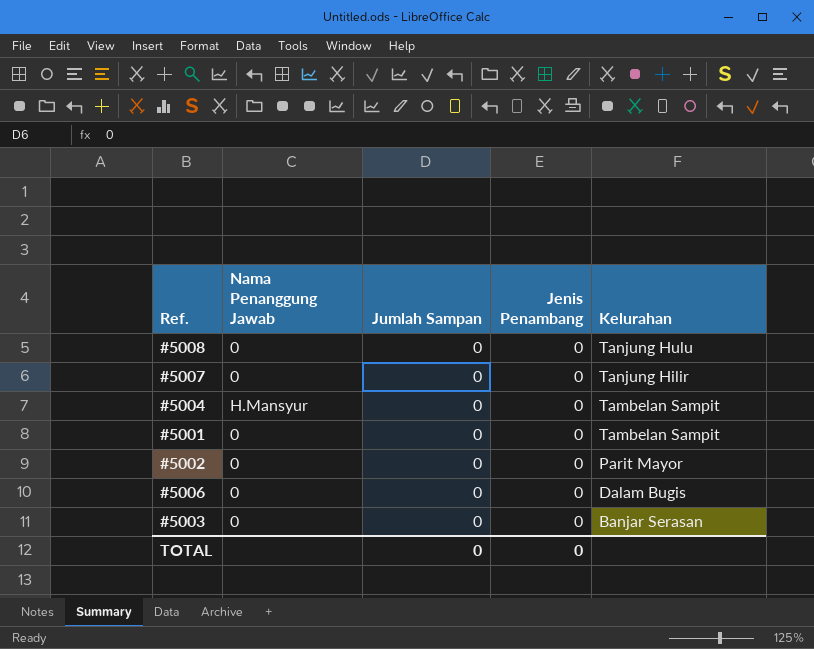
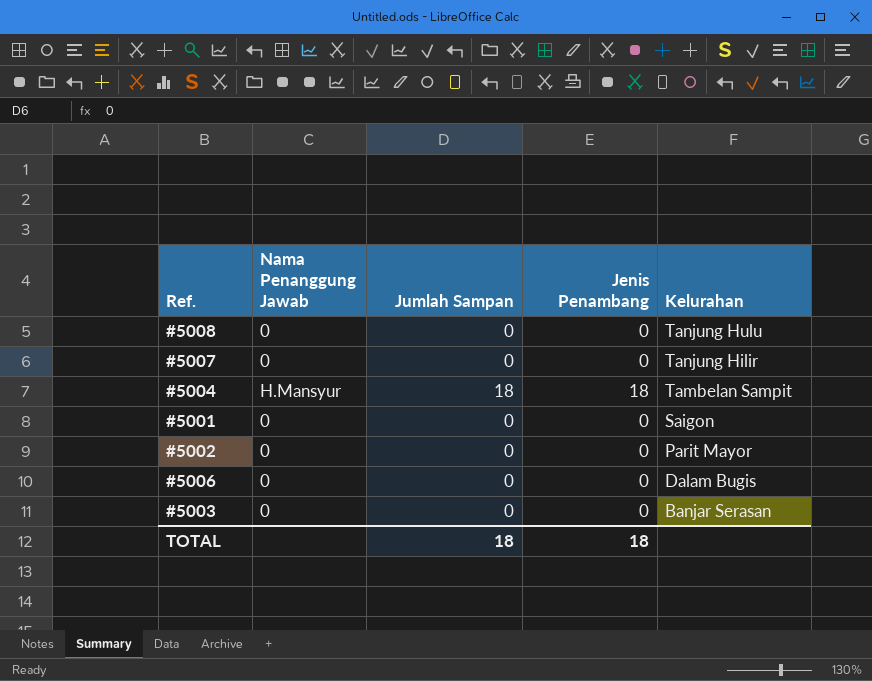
#5004 | Jumlah Sampan: 0 -> 18
#5004 | Jenis Penambang: 0 -> 18
#5001 | Kelurahan: Tambelan Sampit -> Saigon
TOTAL | Jumlah Sampan: 0 -> 18
TOTAL | Jenis Penambang: 0 -> 18

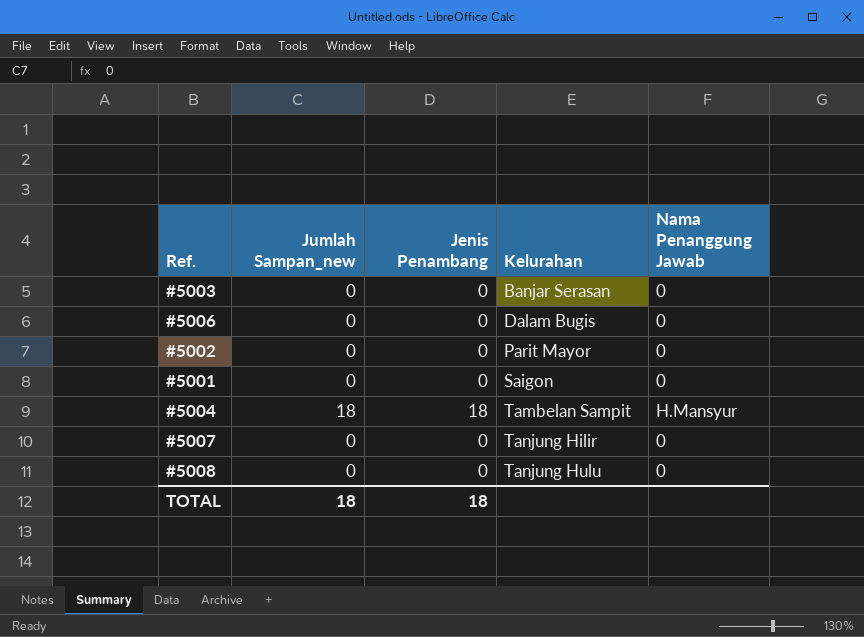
row order: Kelurahan descending -> Kelurahan ascending
column name: Jumlah Sampan -> Jumlah Sampan_new
column Nama Penanggung Jawab | position: 2 -> 5

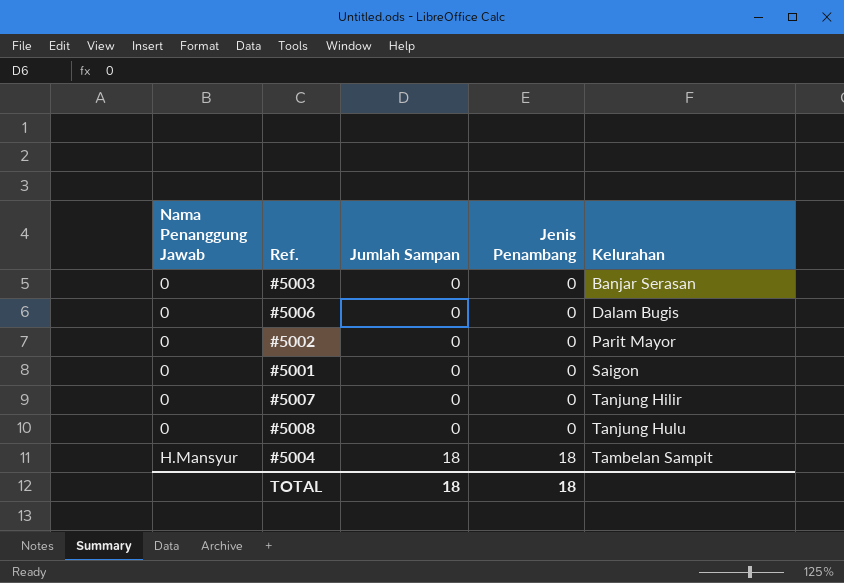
row order: Kelurahan ascending -> Nama Penanggung Jawab ascending
column Nama Penanggung Jawab | position: 5 -> 1
column name: Jumlah Sampan_new -> Jumlah Sampan

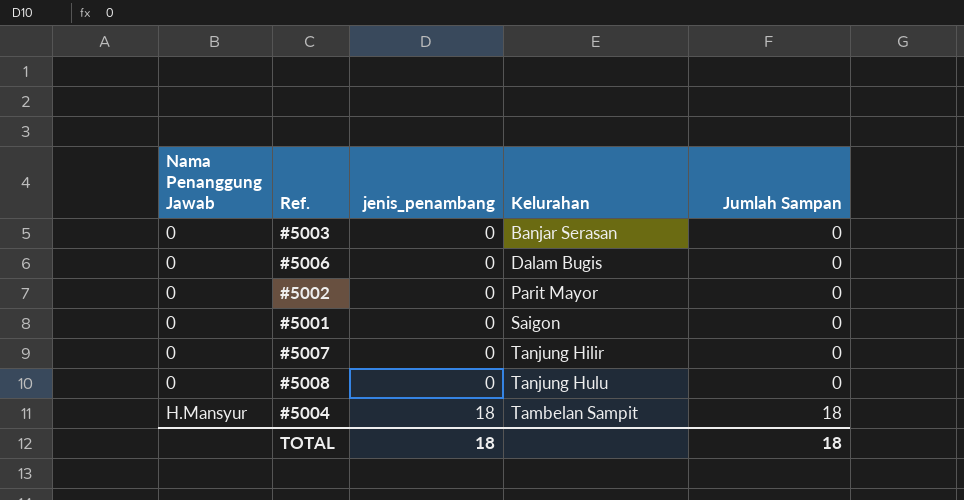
column name: Jenis Penambang -> jenis_penambang
column Jumlah Sampan | position: 3 -> 5

